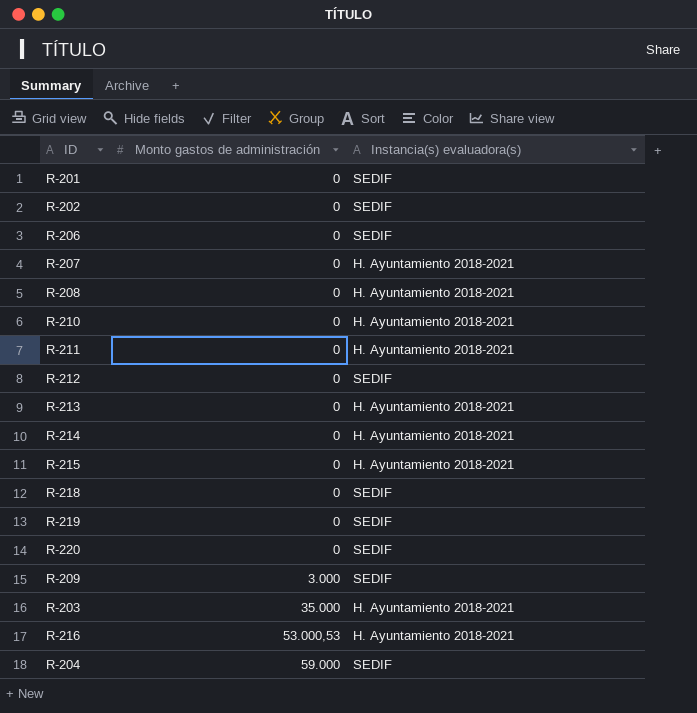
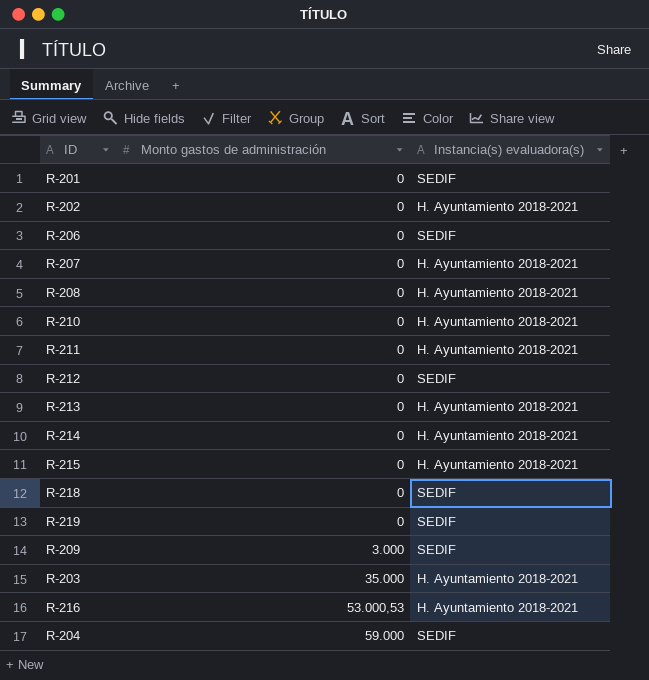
row R-220: 0 | SEDIF -> none
R-202 | Instancia(s) evaluadora(s): SEDIF -> H. Ayuntamiento 2018-2021

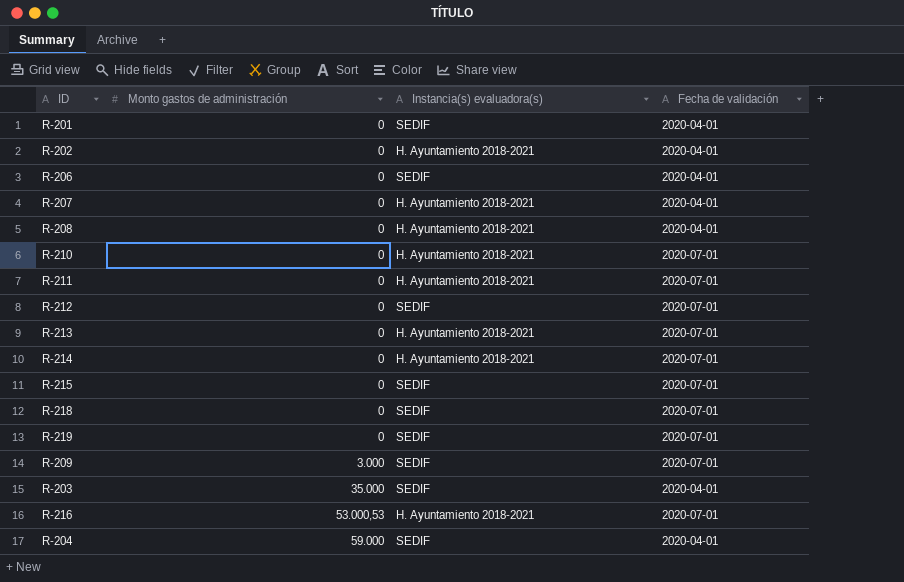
column Fecha de validación | position: none -> 4
R-215 | Instancia(s) evaluadora(s): H. Ayuntamiento 2018-2021 -> SEDIF
R-203 | Instancia(s) evaluadora(s): H. Ayuntamiento 2018-2021 -> SEDIF

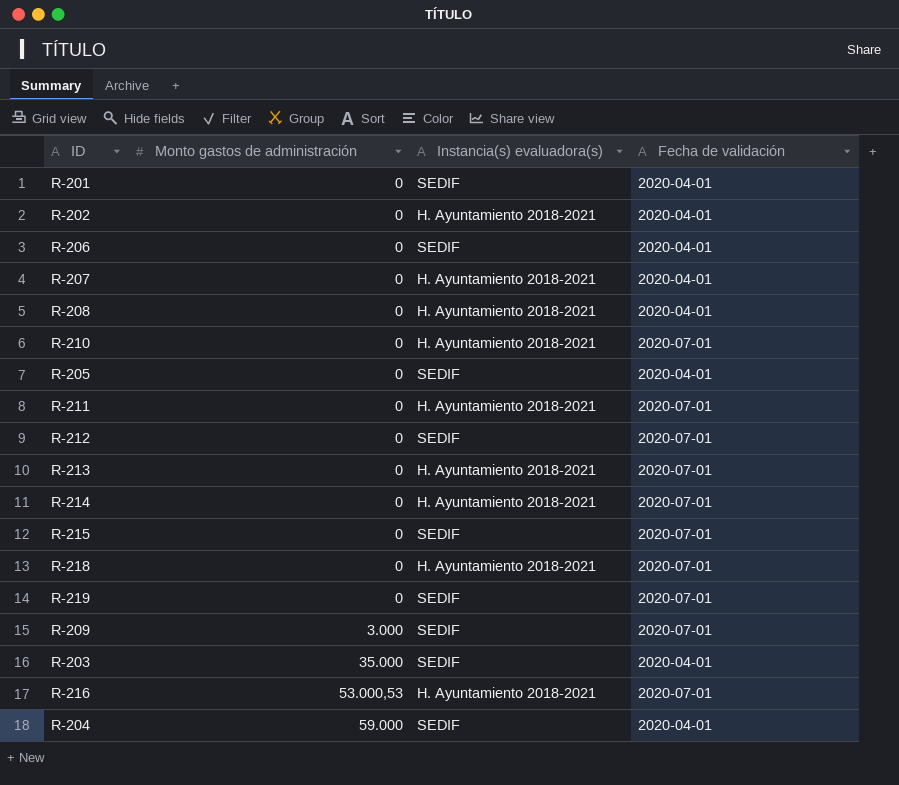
row R-205: none -> 0 | SEDIF | 2020-04-01
R-218 | Instancia(s) evaluadora(s): SEDIF -> H. Ayuntamiento 2018-2021

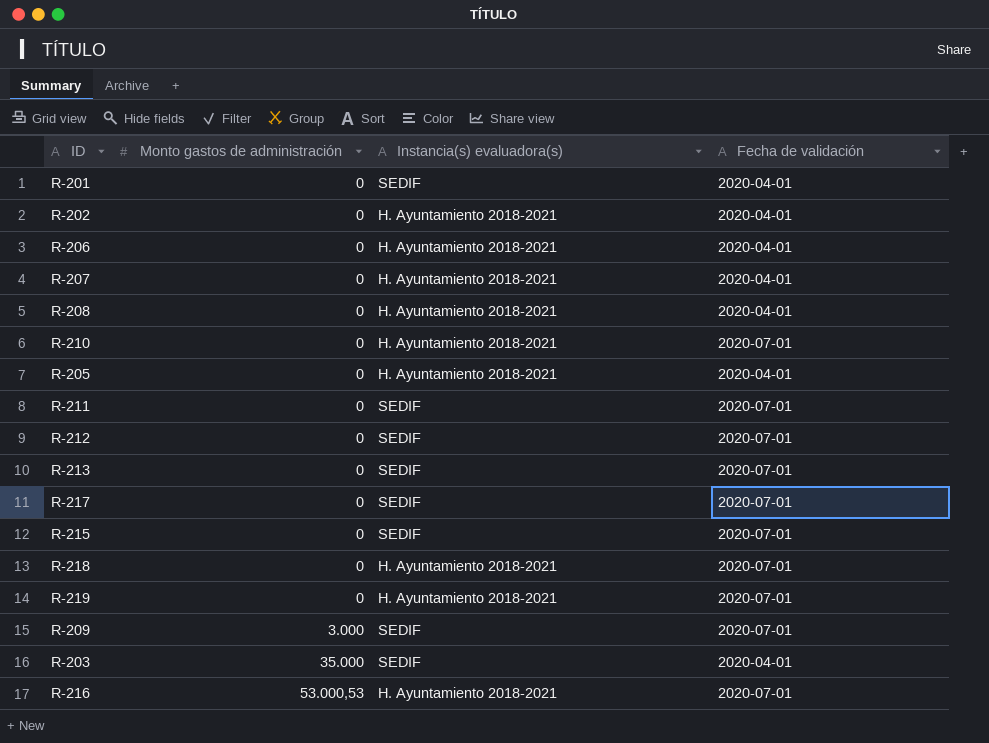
row R-214: 0 | H. Ayuntamiento 2018-2021 | 2020-07-01 -> none
row R-204: 59.000 | SEDIF | 2020-04-01 -> none
R-206 | Instancia(s) evaluadora(s): SEDIF -> H. Ayuntamiento 2018-2021
R-205 | Instancia(s) evaluadora(s): SEDIF -> H. Ayuntamiento 2018-2021
R-211 | Instancia(s) evaluadora(s): H. Ayuntamiento 2018-2021 -> SEDIF
R-213 | Instancia(s) evaluadora(s): H. Ayuntamiento 2018-2021 -> SEDIF
row R-217: none -> 0 | SEDIF | 2020-07-01
R-219 | Instancia(s) evaluadora(s): SEDIF -> H. Ayuntamiento 2018-2021

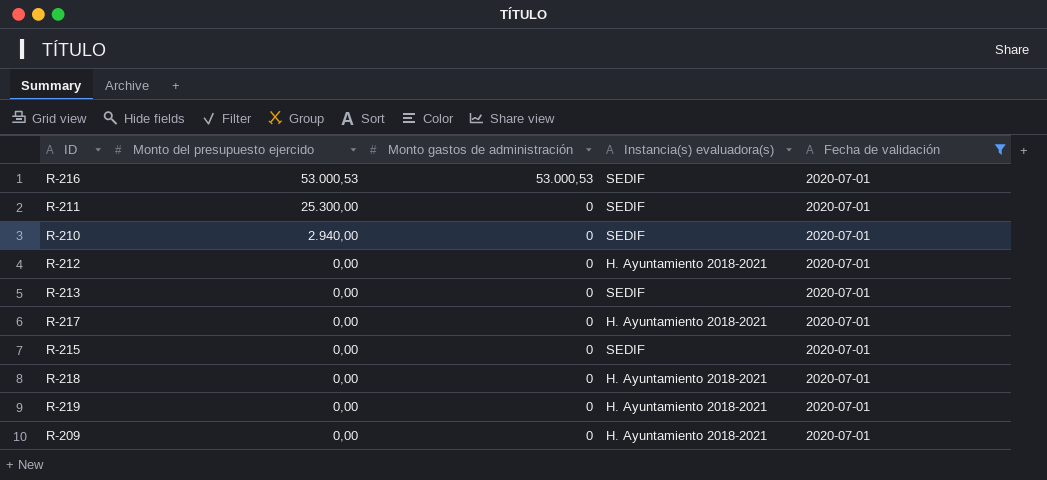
filter: none -> Fecha de validación = 2020-07-01
row order: Monto gastos de administración ascending -> Monto del presupuesto ejercido descending
column Monto del presupuesto ejercido | position: none -> 2
R-216 | Instancia(s) evaluadora(s): H. Ayuntamiento 2018-2021 -> SEDIF
R-210 | Instancia(s) evaluadora(s): H. Ayuntamiento 2018-2021 -> SEDIF
R-212 | Instancia(s) evaluadora(s): SEDIF -> H. Ayuntamiento 2018-2021
R-217 | Instancia(s) evaluadora(s): SEDIF -> H. Ayuntamiento 2018-2021
R-209 | Monto gastos de administración: 3.000 -> 0
R-209 | Instancia(s) evaluadora(s): SEDIF -> H. Ayuntamiento 2018-2021

